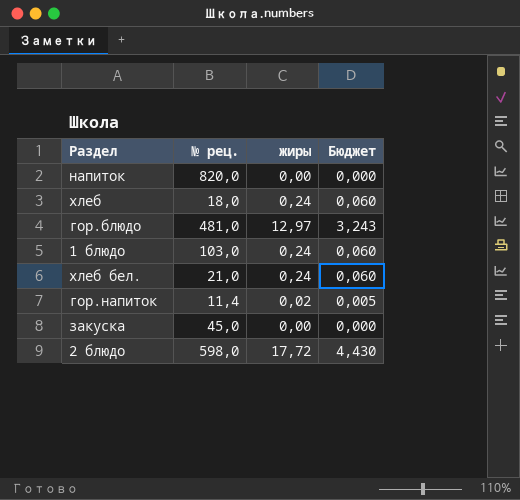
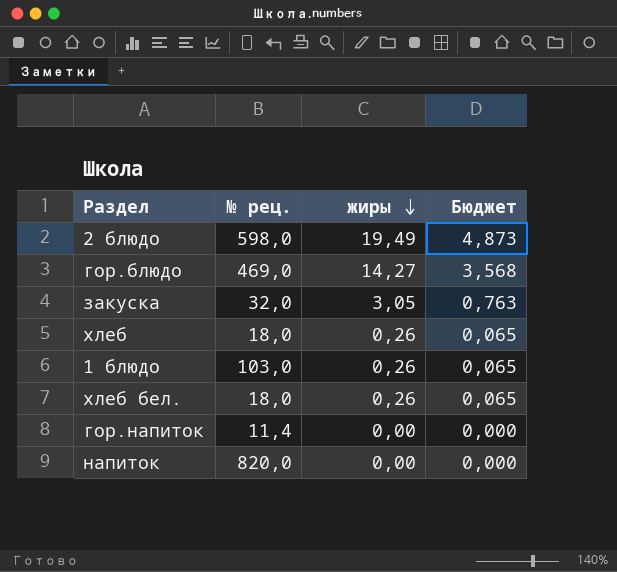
row order: none -> жиры descending
2 блюдо | жиры: 17,72 -> 19,49
2 блюдо | Бюджет: 4,430 -> 4,873
гор.блюдо | № рец.: 481,0 -> 469,0
гор.блюдо | жиры: 12,97 -> 14,27
гор.блюдо | Бюджет: 3,243 -> 3,568
закуска | № рец.: 45,0 -> 32,0
закуска | жиры: 0,00 -> 3,05
закуска | Бюджет: 0,000 -> 0,763
хлеб | жиры: 0,24 -> 0,26
хлеб | Бюджет: 0,060 -> 0,065
1 блюдо | жиры: 0,24 -> 0,26
1 блюдо | Бюджет: 0,060 -> 0,065
хлеб бел. | № рец.: 21,0 -> 18,0
хлеб бел. | жиры: 0,24 -> 0,26
хлеб бел. | Бюджет: 0,060 -> 0,065
гор.напиток | жиры: 0,02 -> 0,00
гор.напиток | Бюджет: 0,005 -> 0,000

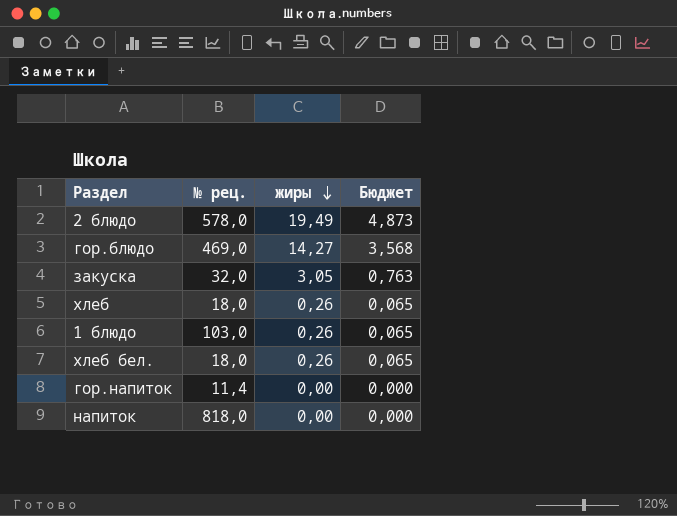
2 блюдо | № рец.: 598,0 -> 578,0
напиток | № рец.: 820,0 -> 818,0

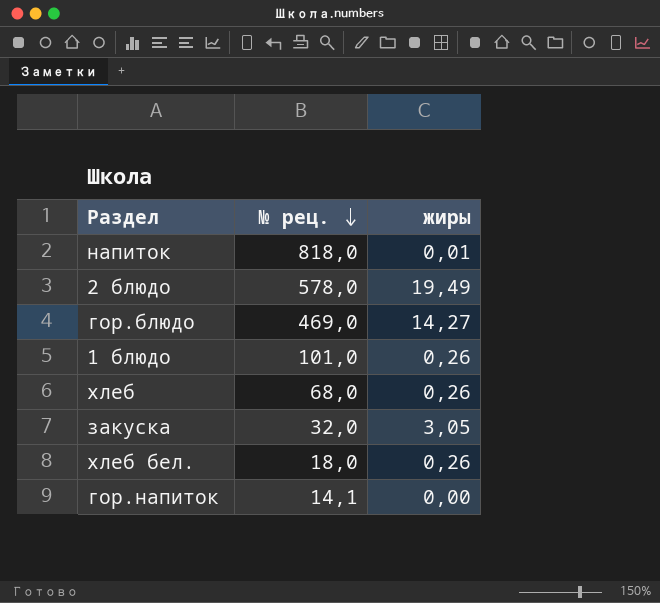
row order: жиры descending -> № рец. descending
column Бюджет | formula: [жиры] * 0,25 -> none
напиток | жиры: 0,00 -> 0,01
1 блюдо | № рец.: 103,0 -> 101,0
хлеб | № рец.: 18,0 -> 68,0
гор.напиток | № рец.: 11,4 -> 14,1

